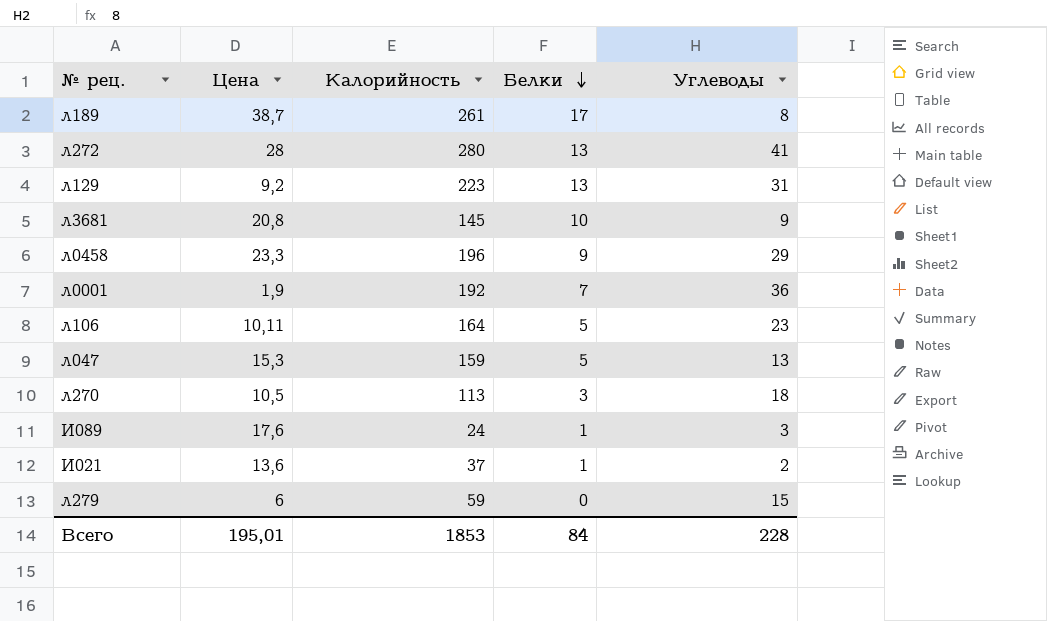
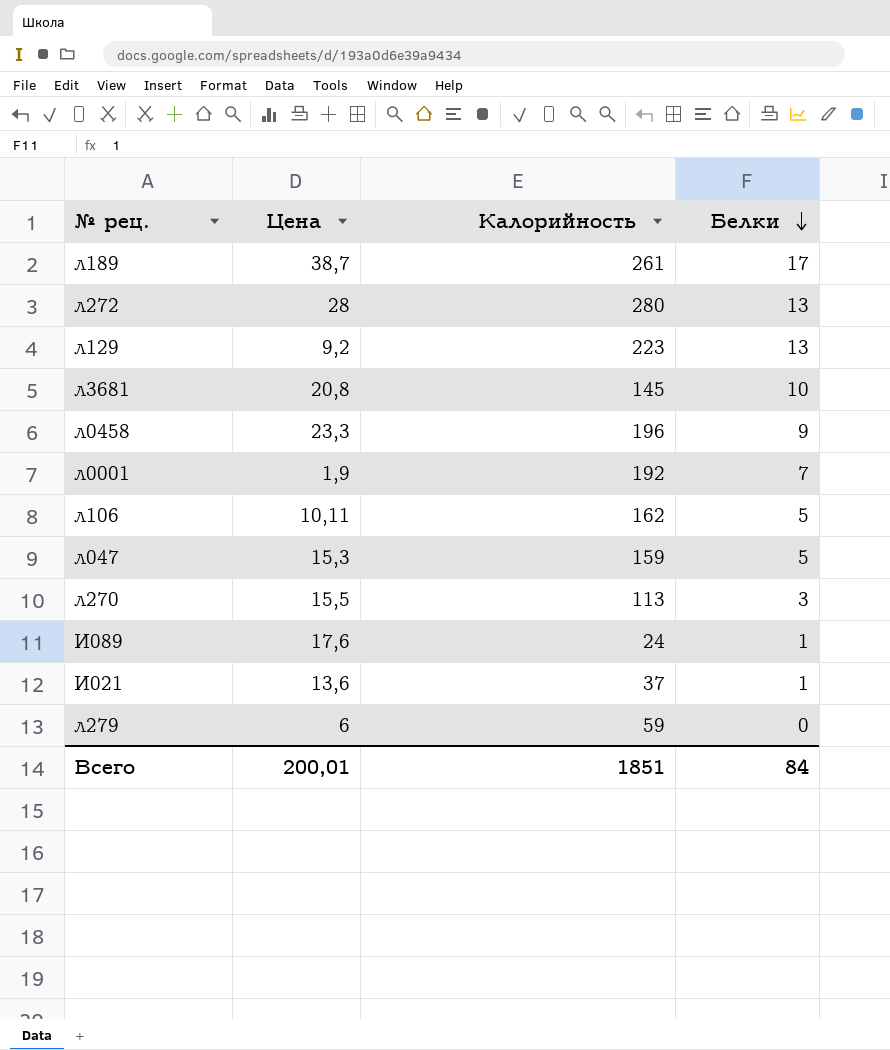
column Углеводы | position: 5 -> none
л106 | Калорийность: 164 -> 162
л270 | Цена: 10,5 -> 15,5
Всего | Цена: 195,01 -> 200,01
Всего | Калорийность: 1853 -> 1851

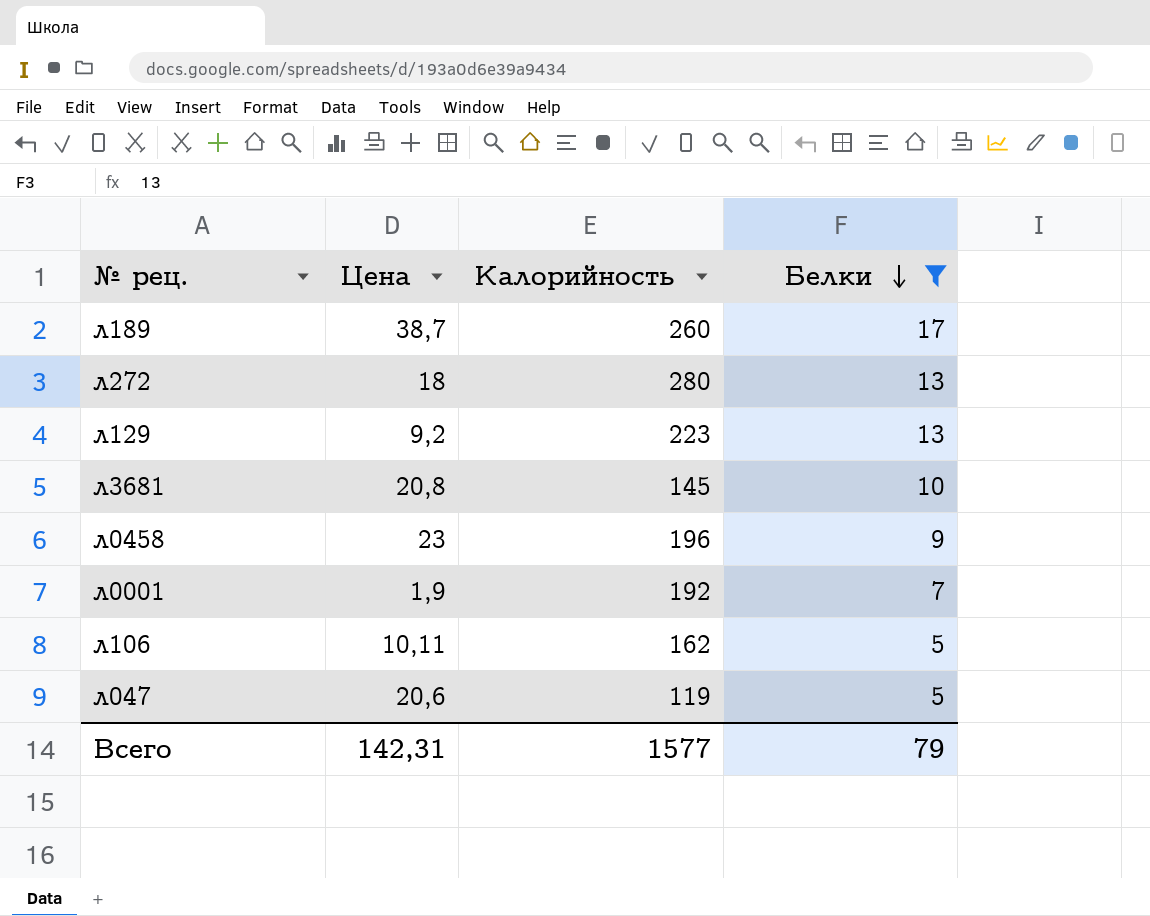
filter: none -> Белки >= 5
л189 | Калорийность: 261 -> 260
л272 | Цена: 28 -> 18
л0458 | Цена: 23,3 -> 23
л047 | Цена: 15,3 -> 20,6
л047 | Калорийность: 159 -> 119
Всего | Цена: 200,01 -> 142,31
Всего | Калорийность: 1851 -> 1577
Всего | Белки: 84 -> 79

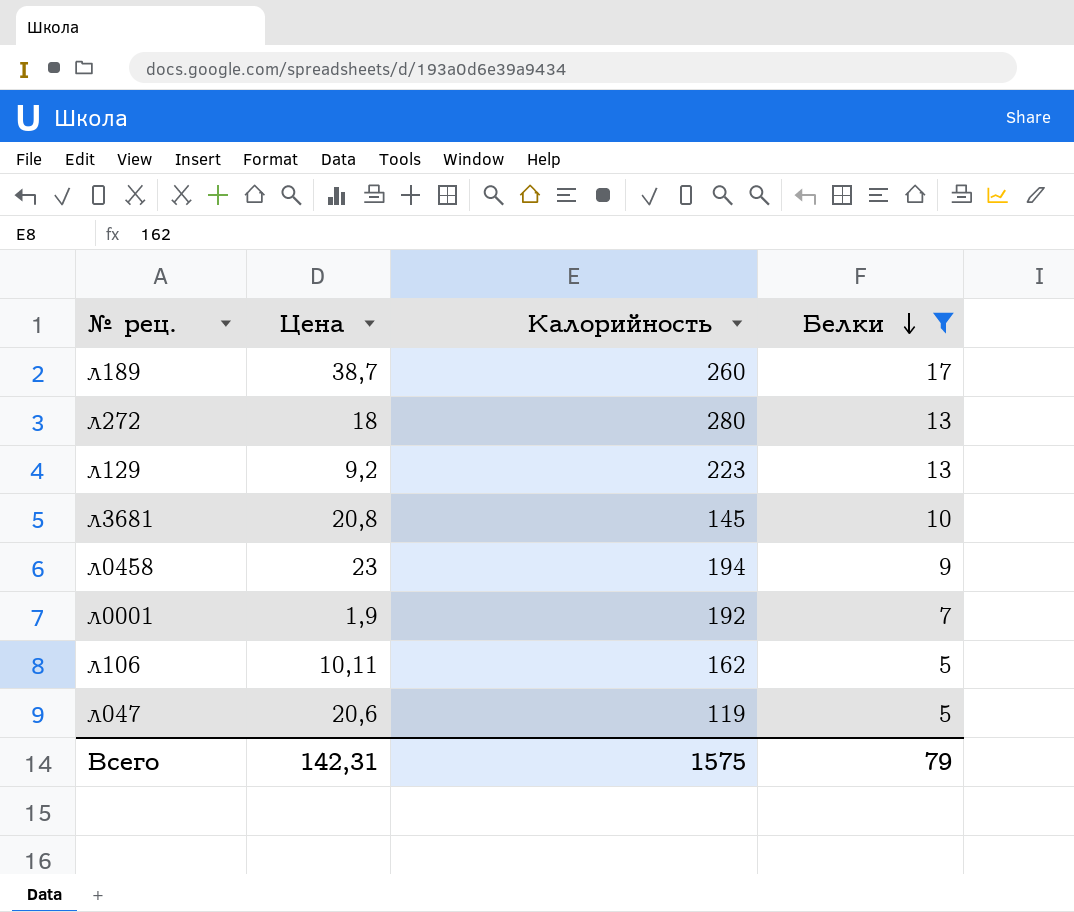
л0458 | Калорийность: 196 -> 194
Всего | Калорийность: 1577 -> 1575

